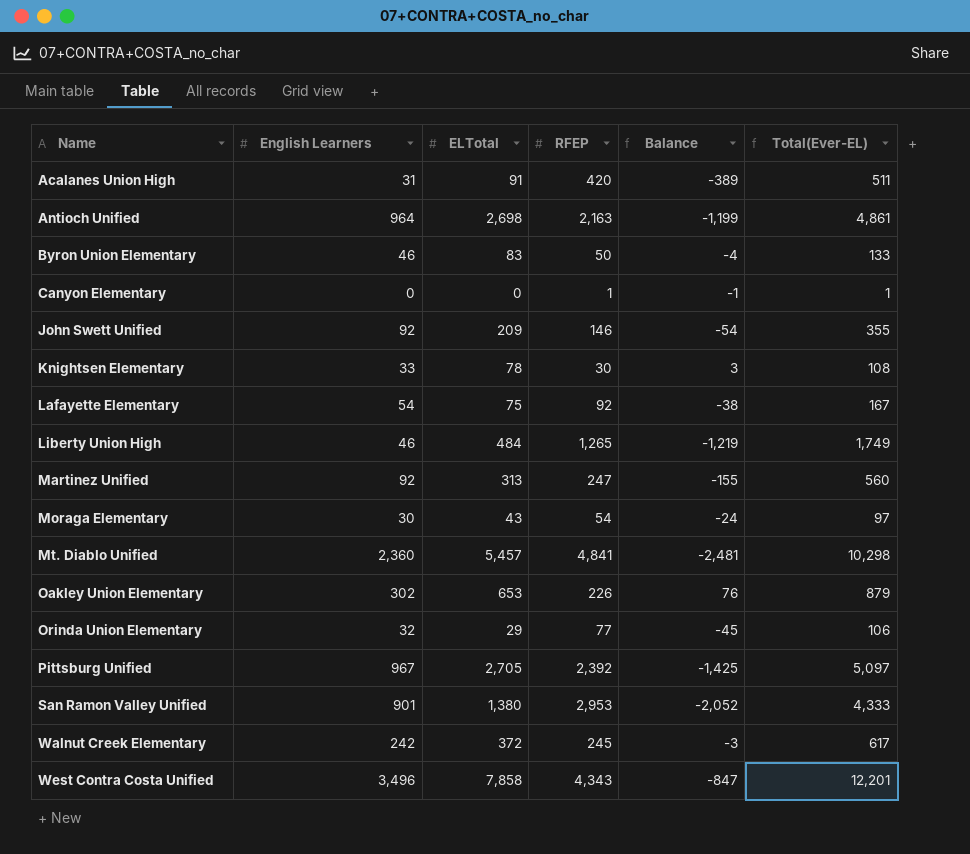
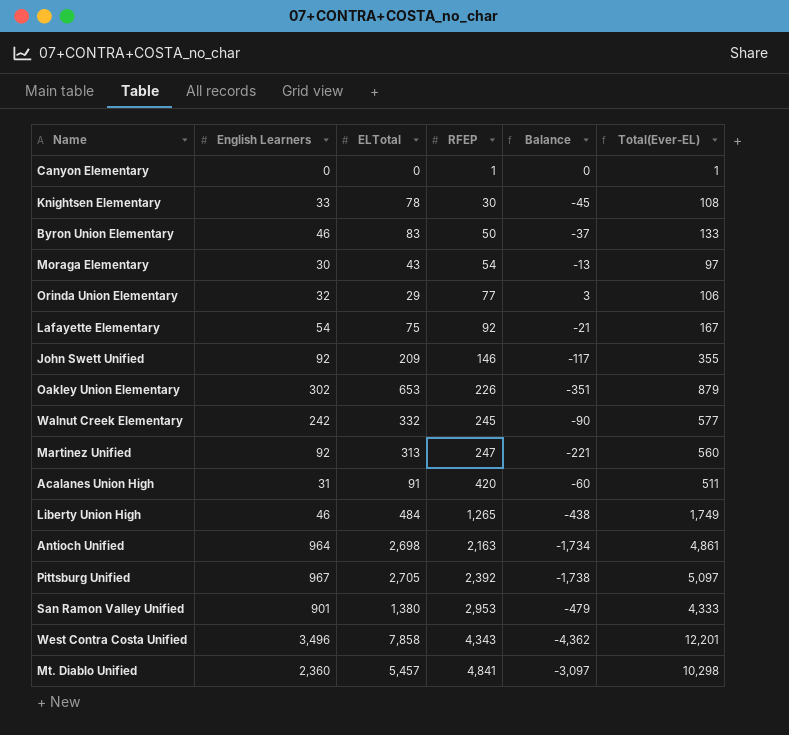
row order: Name ascending -> RFEP ascending
column Balance | formula: [English Learners] - [RFEP] -> [English Learners] - [ELTotal]
Walnut Creek Elementary | ELTotal: 372 -> 332
Walnut Creek Elementary | Total(Ever-EL): 617 -> 577

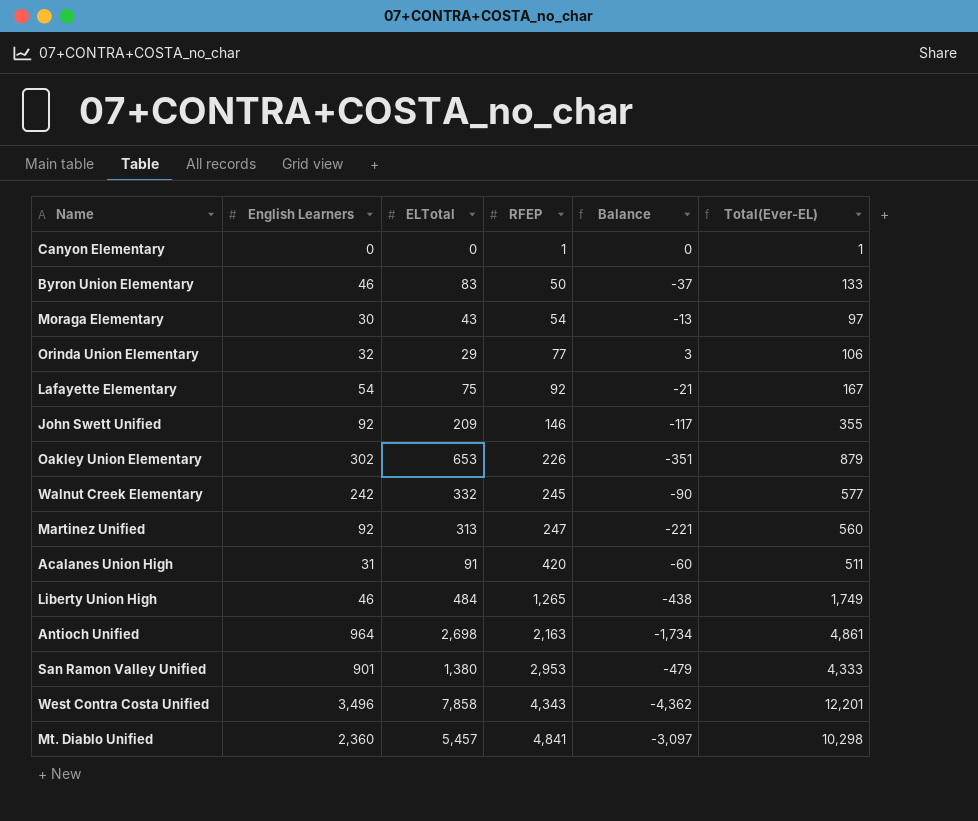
row Knightsen Elementary: 33 | 78 | 30 | -45 | 108 -> none
row Pittsburg Unified: 967 | 2,705 | 2,392 | -1,738 | 5,097 -> none

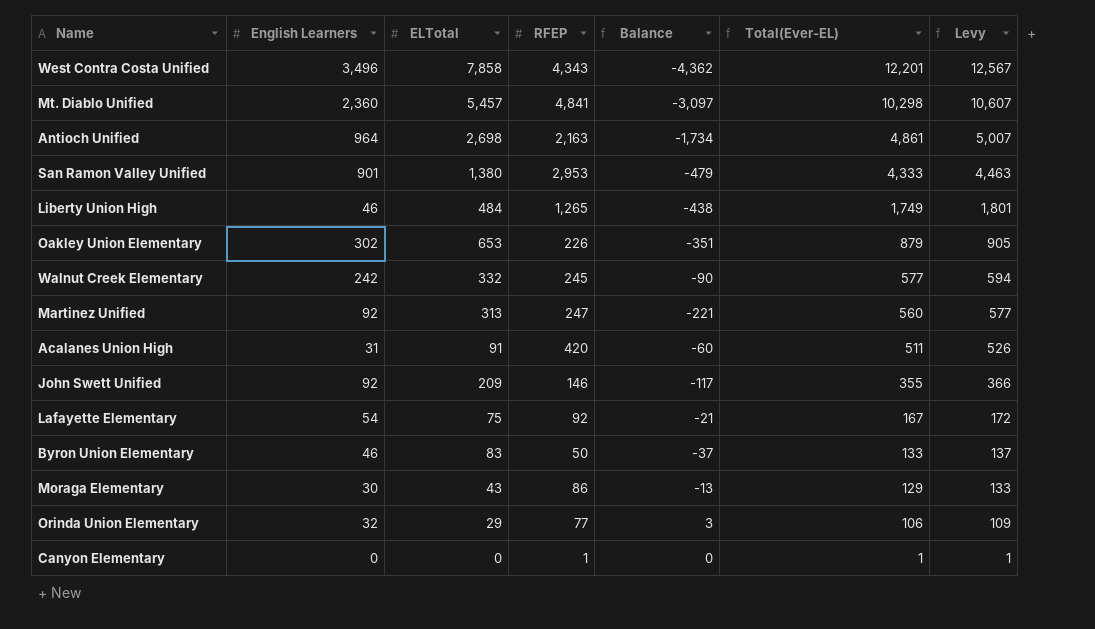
row order: RFEP ascending -> Total(Ever-EL) descending
column Levy | formula: none -> [Total(Ever-EL)] * 1.03
Moraga Elementary | RFEP: 54 -> 86
Moraga Elementary | Total(Ever-EL): 97 -> 129

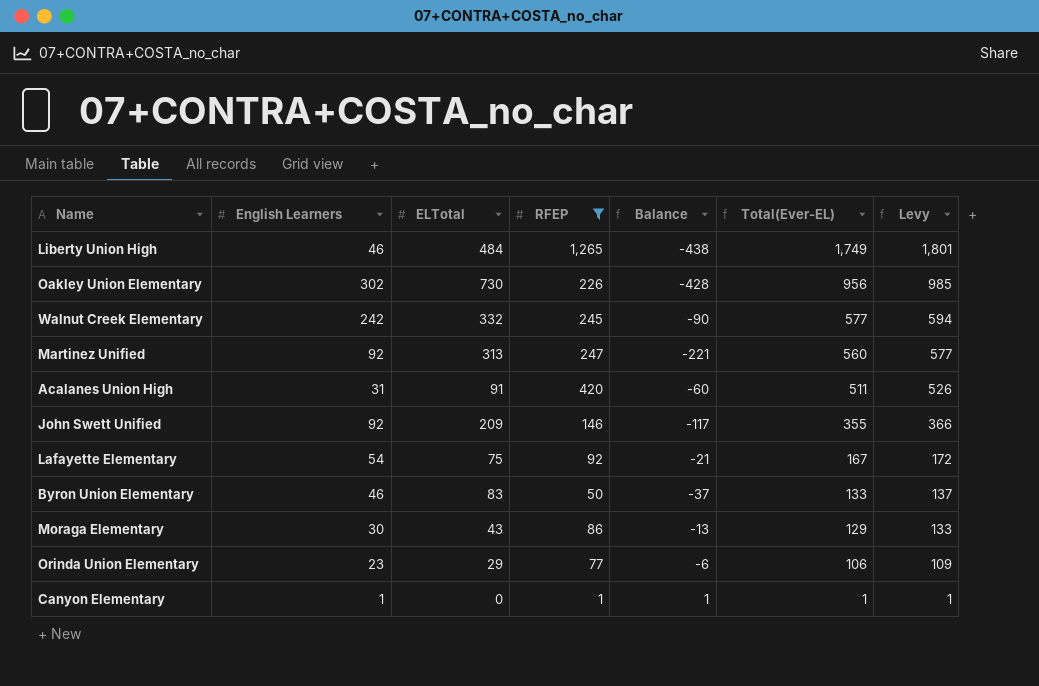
filter: none -> RFEP <= 1,265
Oakley Union Elementary | ELTotal: 653 -> 730
Oakley Union Elementary | Balance: -351 -> -428
Oakley Union Elementary | Total(Ever-EL): 879 -> 956
Oakley Union Elementary | Levy: 905 -> 985
Orinda Union Elementary | English Learners: 32 -> 23
Orinda Union Elementary | Balance: 3 -> -6
Canyon Elementary | English Learners: 0 -> 1
Canyon Elementary | Balance: 0 -> 1

